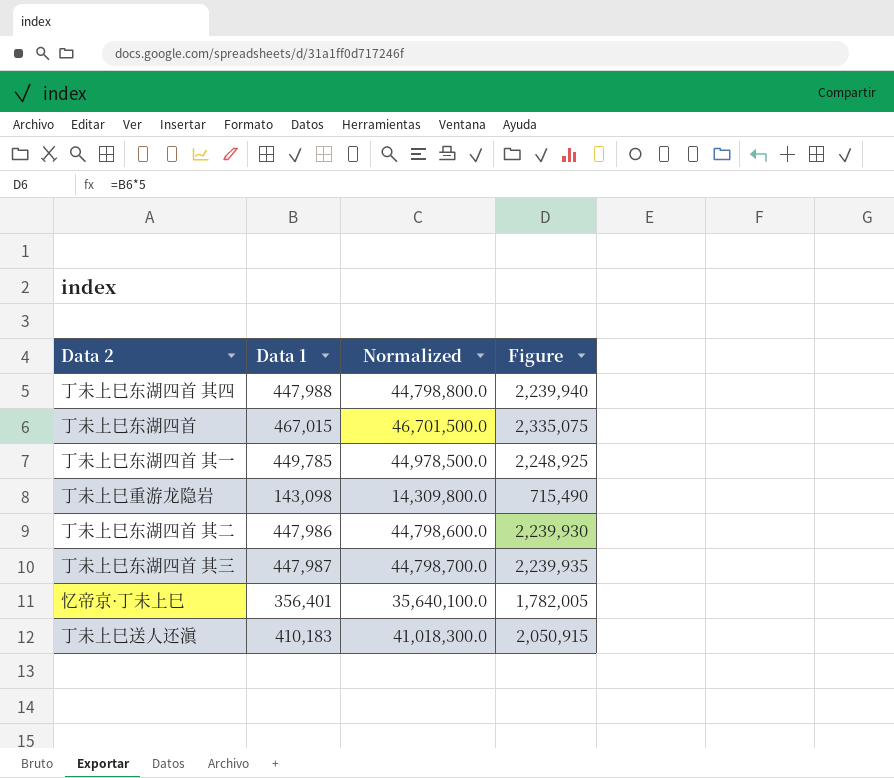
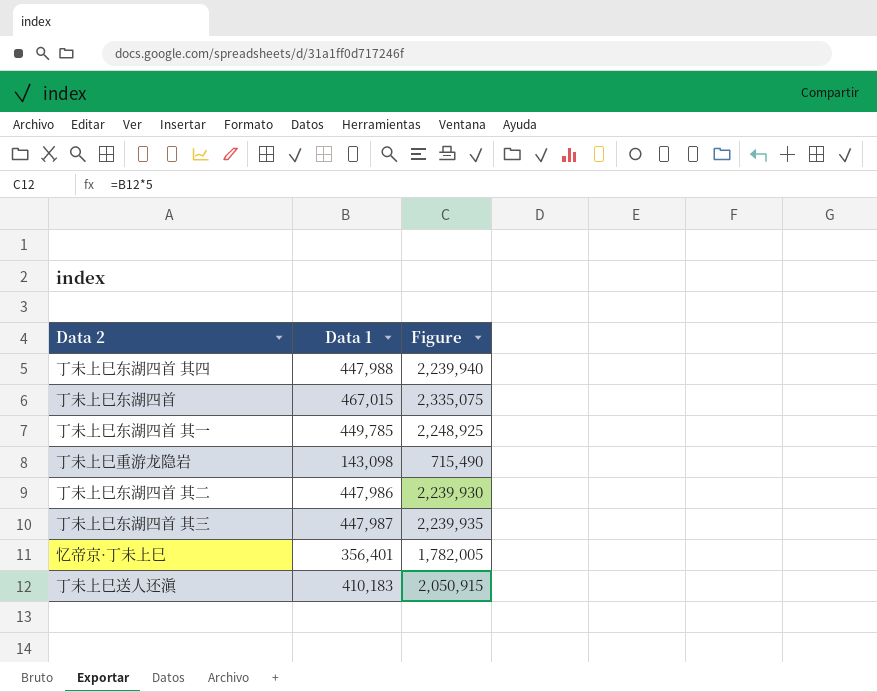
column Normalized | formula: [Data 1] * 100 -> none

